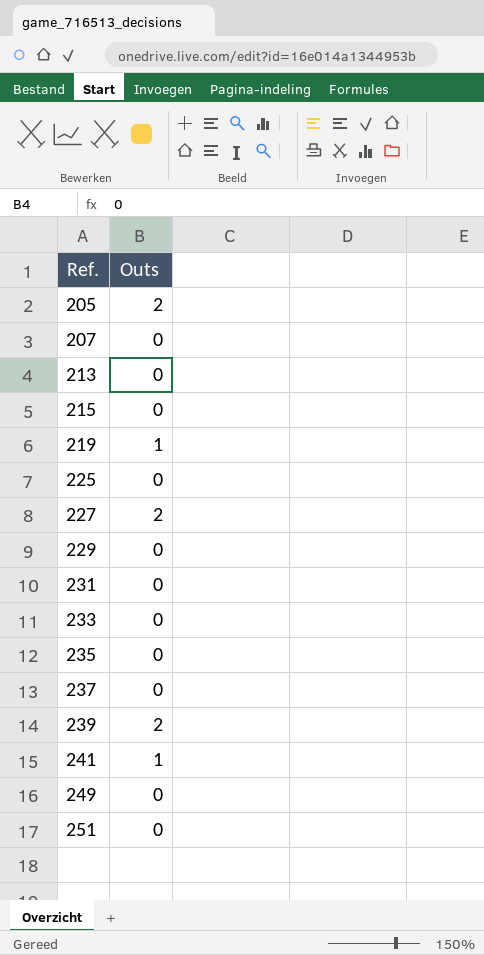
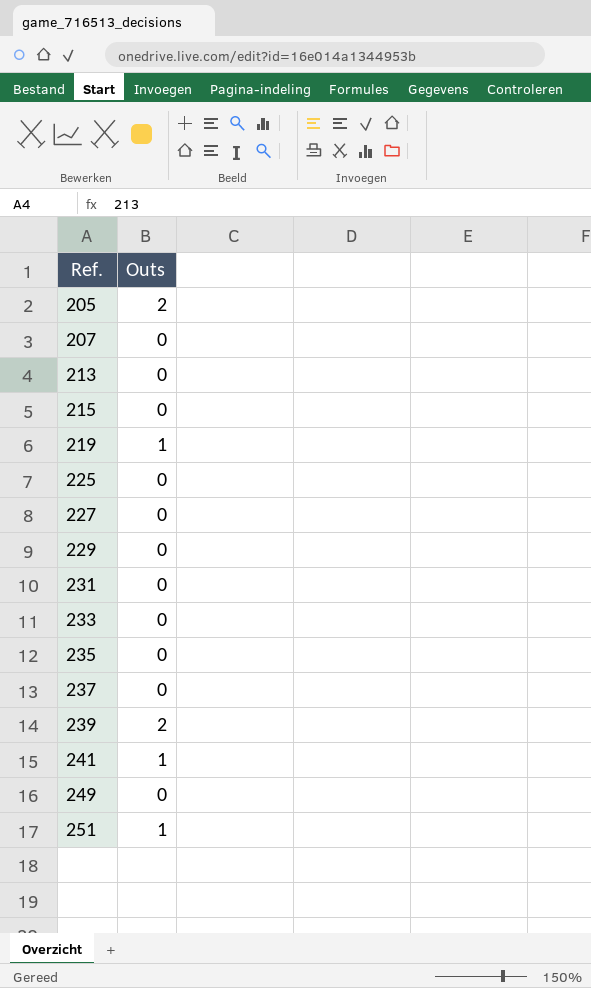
227 | Outs: 2 -> 0
251 | Outs: 0 -> 1

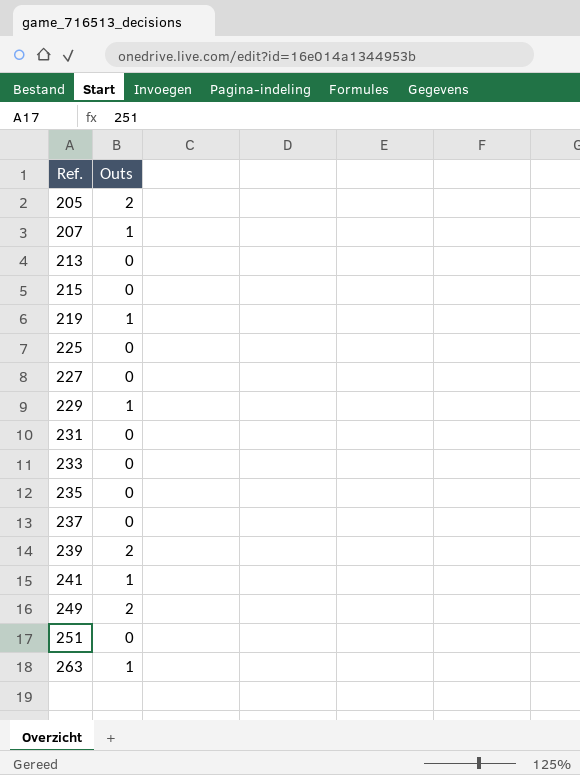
207 | Outs: 0 -> 1
229 | Outs: 0 -> 1
249 | Outs: 0 -> 2
251 | Outs: 1 -> 0
row 263: none -> 1

